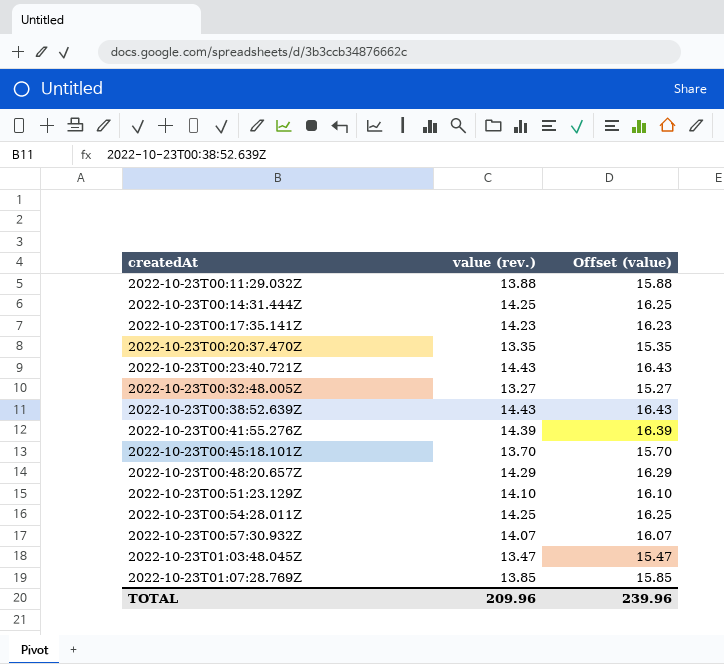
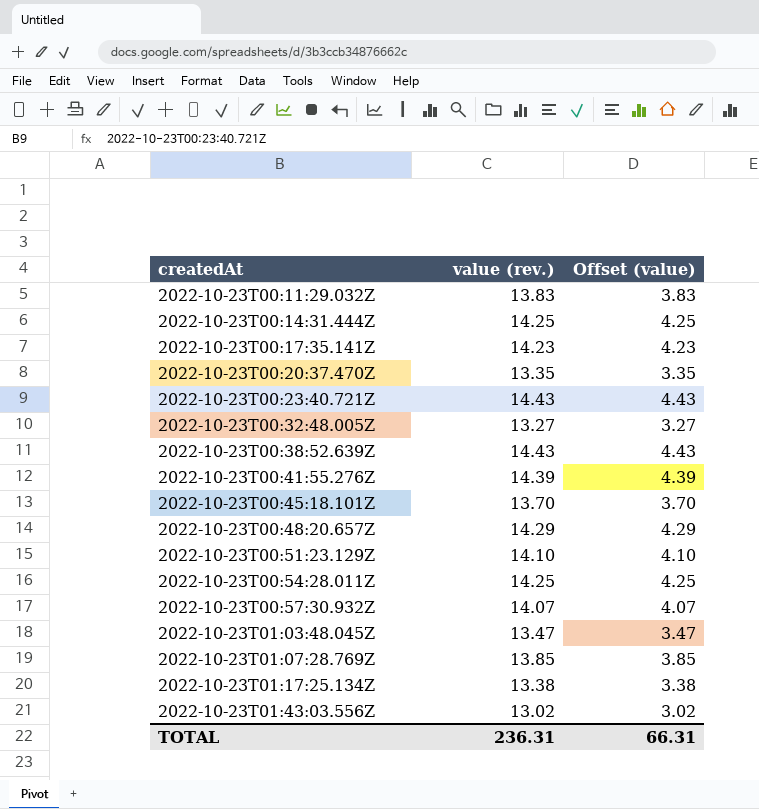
column Offset (value) | formula: [value (rev.)] + 2 -> [value (rev.)] - 10
2022-10-23T00:11:29.032Z | value (rev.): 13.88 -> 13.83
row 2022-10-23T01:17:25.134Z: none -> 13.38 | 3.38
row 2022-10-23T01:43:03.556Z: none -> 13.02 | 3.02
TOTAL | value (rev.): 209.96 -> 236.31
TOTAL | Offset (value): 239.96 -> 66.31

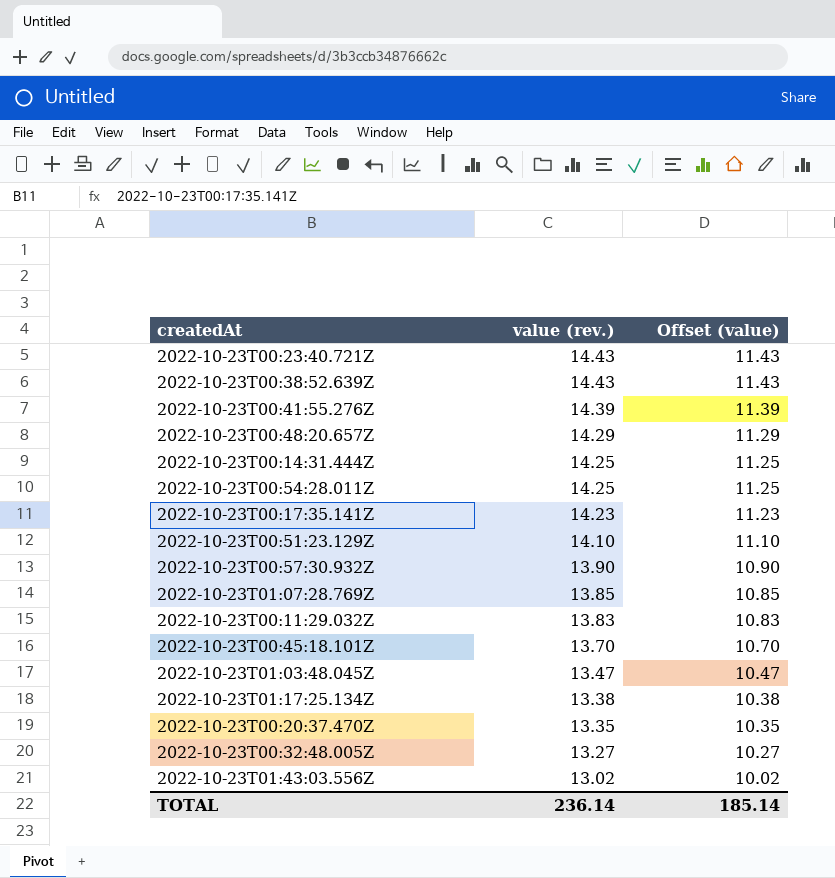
row order: createdAt ascending -> value (rev.) descending
column Offset (value) | formula: [value (rev.)] - 10 -> [value (rev.)] - 3
2022-10-23T00:57:30.932Z | value (rev.): 14.07 -> 13.90
TOTAL | value (rev.): 236.31 -> 236.14
TOTAL | Offset (value): 66.31 -> 185.14

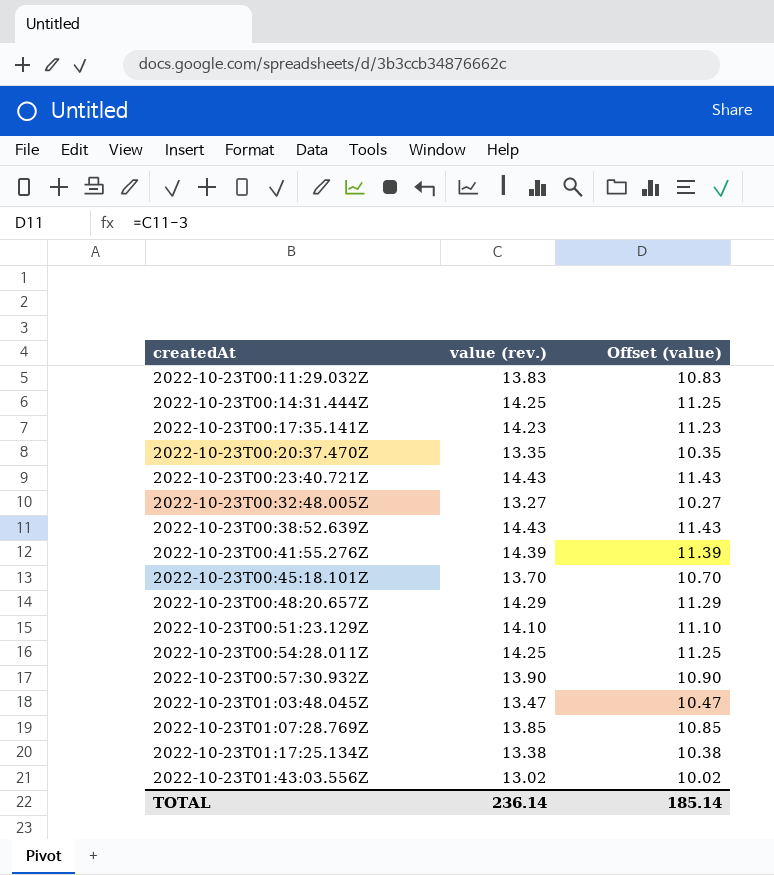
row order: value (rev.) descending -> createdAt ascending

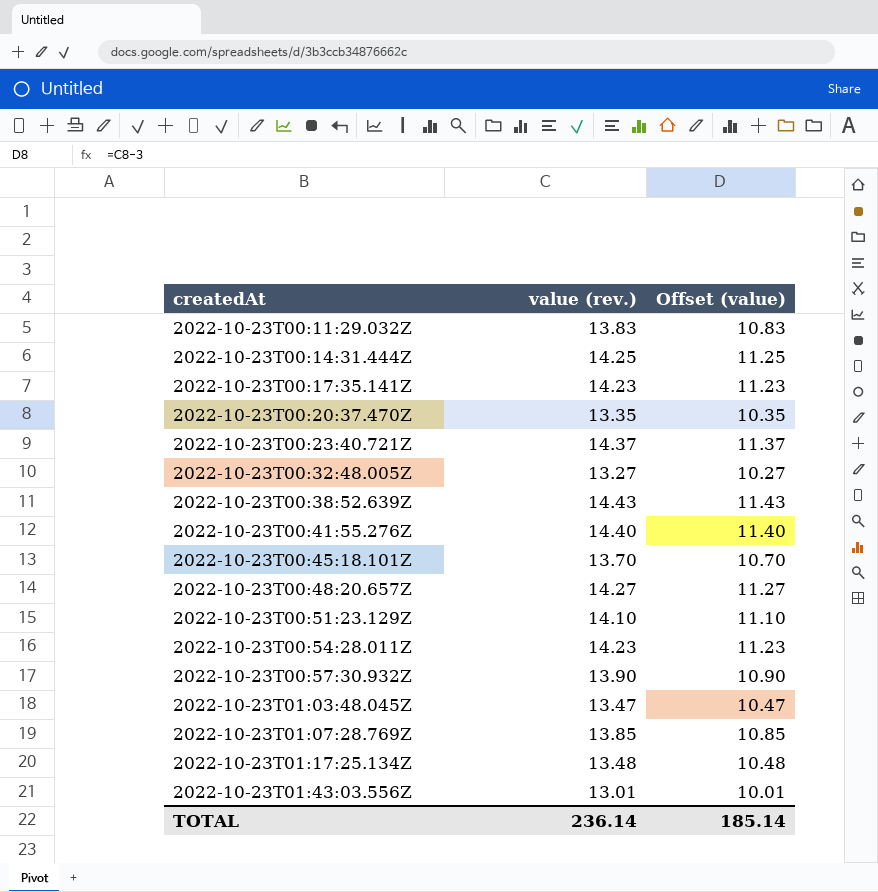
2022-10-23T00:23:40.721Z | value (rev.): 14.43 -> 14.37
2022-10-23T00:23:40.721Z | Offset (value): 11.43 -> 11.37
2022-10-23T00:41:55.276Z | value (rev.): 14.39 -> 14.40
2022-10-23T00:41:55.276Z | Offset (value): 11.39 -> 11.40
2022-10-23T00:48:20.657Z | value (rev.): 14.29 -> 14.27
2022-10-23T00:48:20.657Z | Offset (value): 11.29 -> 11.27
2022-10-23T00:54:28.011Z | value (rev.): 14.25 -> 14.23
2022-10-23T00:54:28.011Z | Offset (value): 11.25 -> 11.23
2022-10-23T01:17:25.134Z | value (rev.): 13.38 -> 13.48
2022-10-23T01:17:25.134Z | Offset (value): 10.38 -> 10.48
2022-10-23T01:43:03.556Z | value (rev.): 13.02 -> 13.01
2022-10-23T01:43:03.556Z | Offset (value): 10.02 -> 10.01

